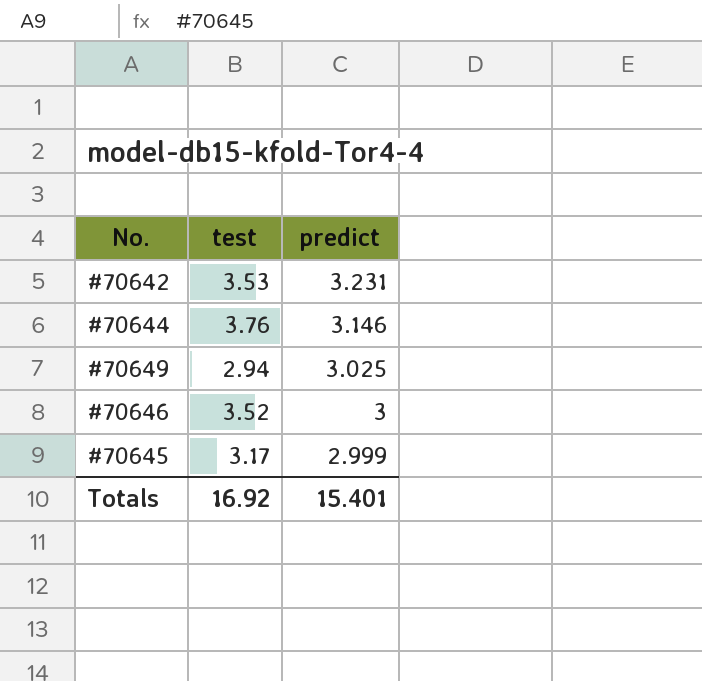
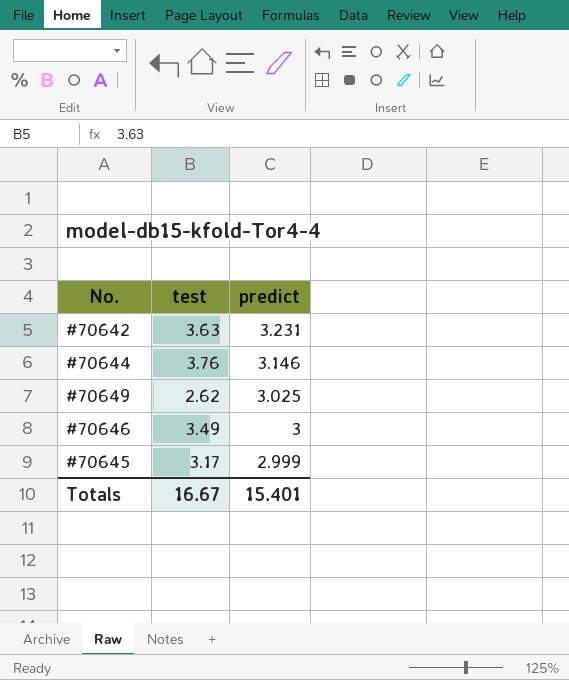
#70642 | test: 3.53 -> 3.63
#70649 | test: 2.94 -> 2.62
#70646 | test: 3.52 -> 3.49
Totals | test: 16.92 -> 16.67

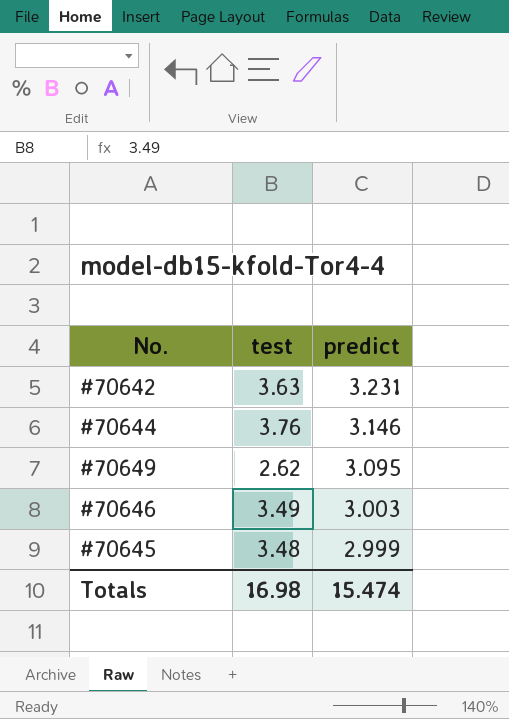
#70649 | predict: 3.025 -> 3.095
#70646 | predict: 3 -> 3.003
#70645 | test: 3.17 -> 3.48
Totals | test: 16.67 -> 16.98
Totals | predict: 15.401 -> 15.474

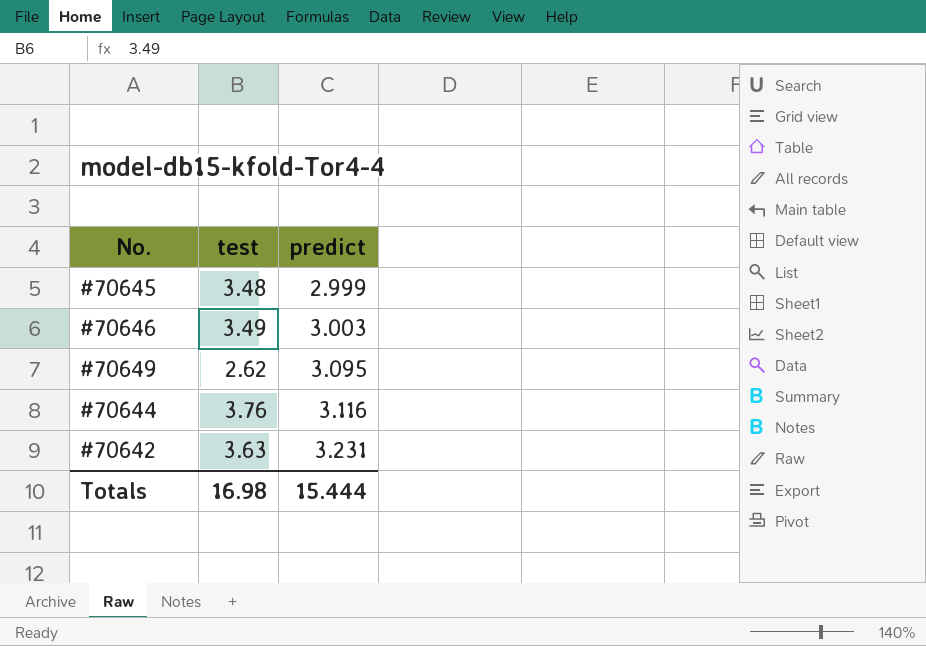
row order: predict descending -> predict ascending
#70644 | predict: 3.146 -> 3.116
Totals | predict: 15.474 -> 15.444

